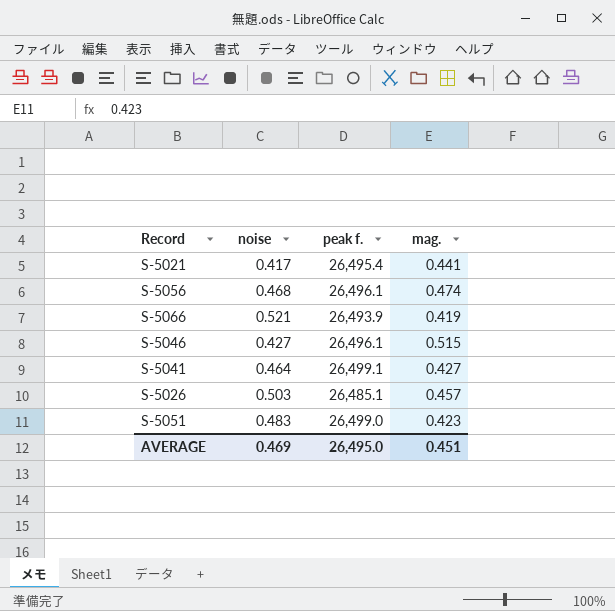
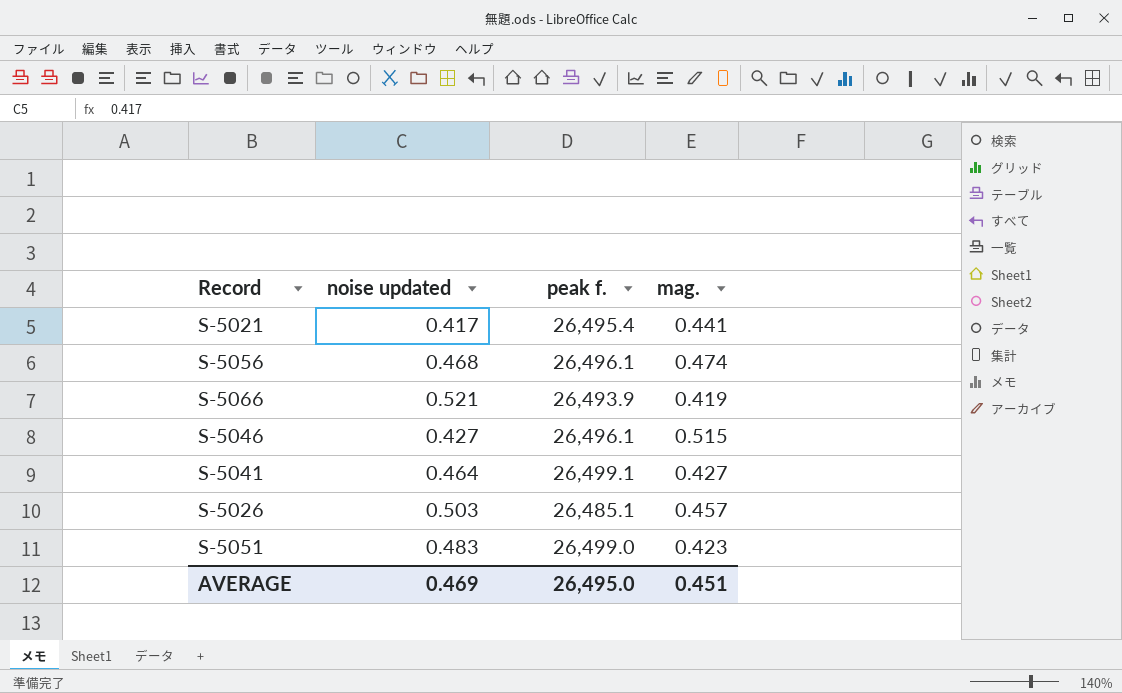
column name: noise -> noise updated

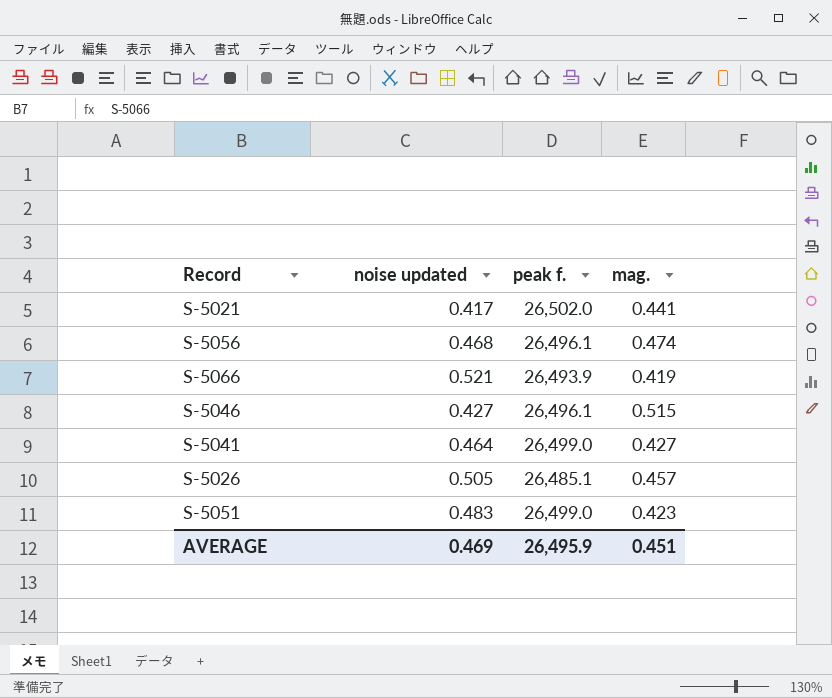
S-5021 | peak f.: 26,495.4 -> 26,502.0
S-5041 | peak f.: 26,499.1 -> 26,499.0
S-5026 | noise updated: 0.503 -> 0.505
AVERAGE | peak f.: 26,495.0 -> 26,495.9

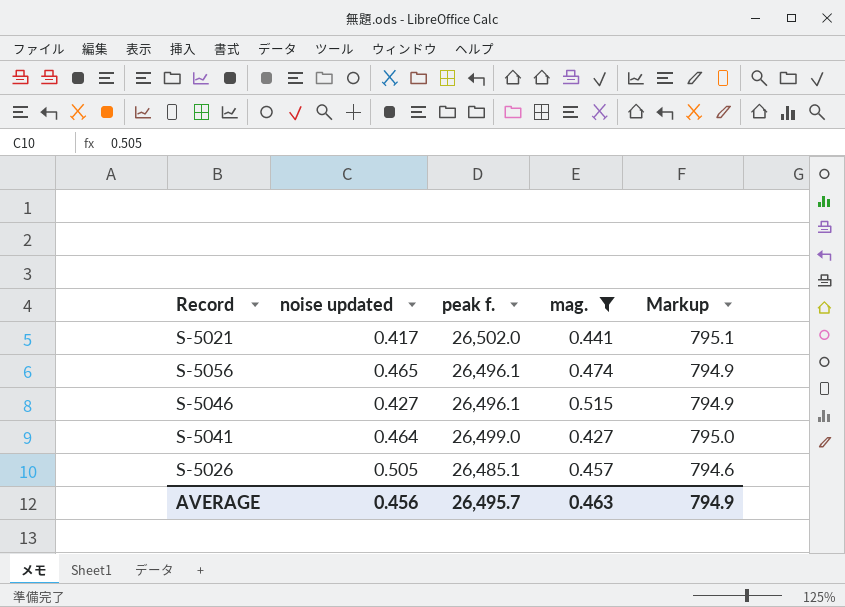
filter: none -> mag. >= 0.427
column Markup | formula: none -> [peak f.] * 0.03
S-5056 | noise updated: 0.468 -> 0.465
AVERAGE | noise updated: 0.469 -> 0.456
AVERAGE | peak f.: 26,495.9 -> 26,495.7
AVERAGE | mag.: 0.451 -> 0.463

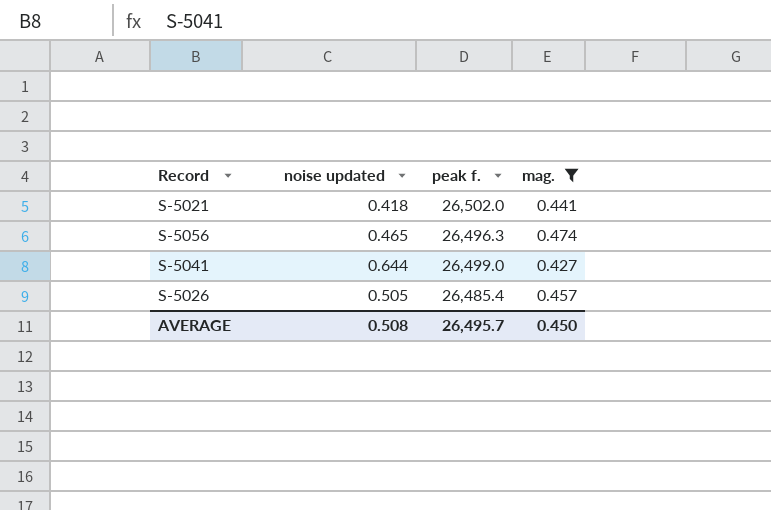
column Markup | formula: [peak f.] * 0.03 -> none
row S-5046: 0.427 | 26,496.1 | 0.515 | 794.9 -> none
S-5021 | noise updated: 0.417 -> 0.418
S-5056 | peak f.: 26,496.1 -> 26,496.3
S-5041 | noise updated: 0.464 -> 0.644
S-5026 | peak f.: 26,485.1 -> 26,485.4
AVERAGE | noise updated: 0.456 -> 0.508
AVERAGE | mag.: 0.463 -> 0.450

